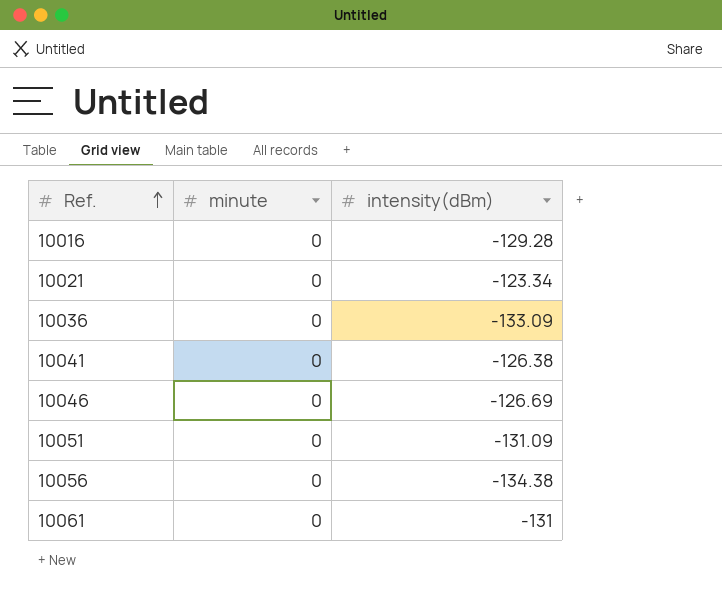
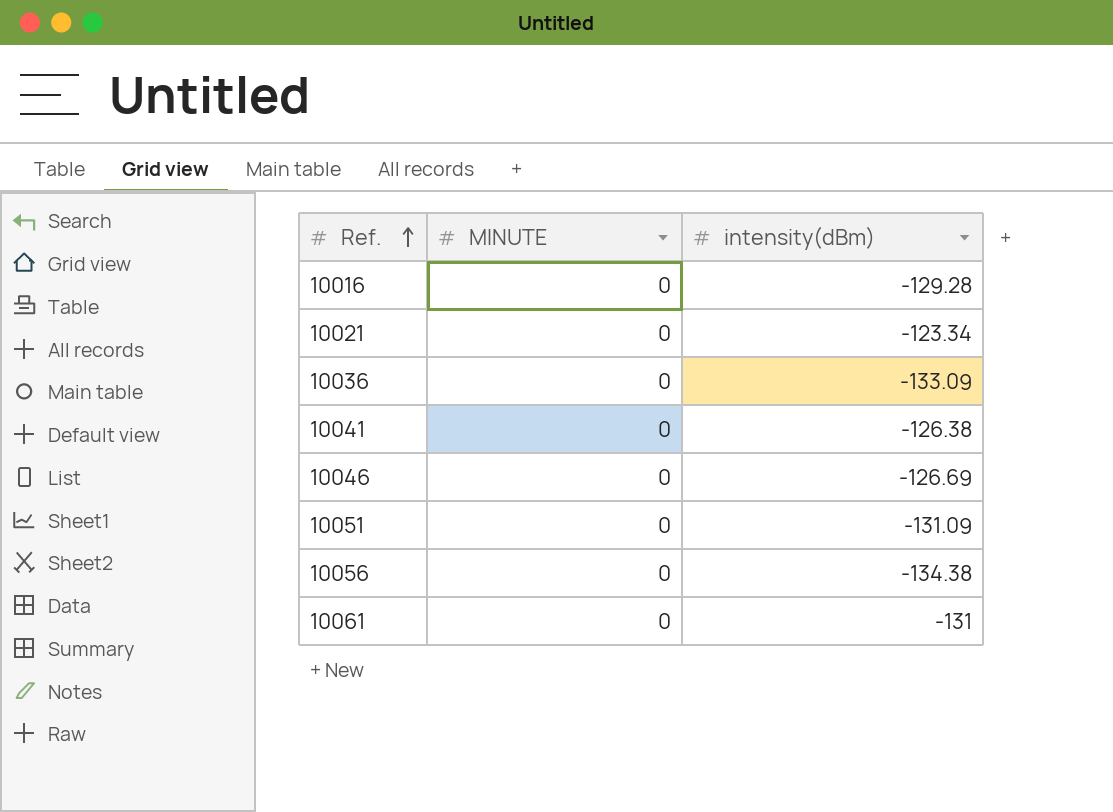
column name: minute -> MINUTE

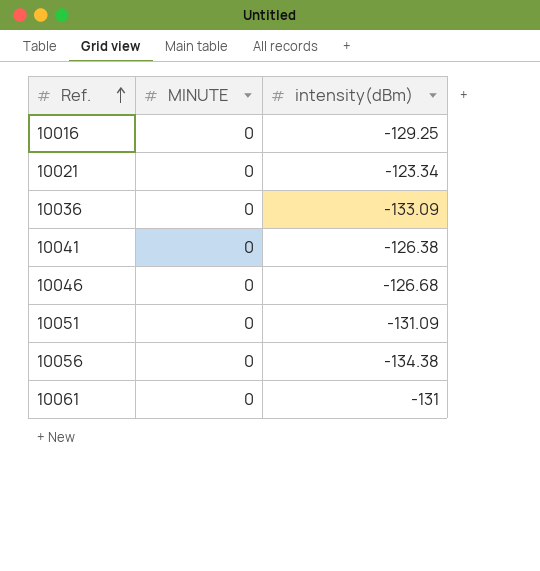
10016 | intensity(dBm): -129.28 -> -129.25
10046 | intensity(dBm): -126.69 -> -126.68

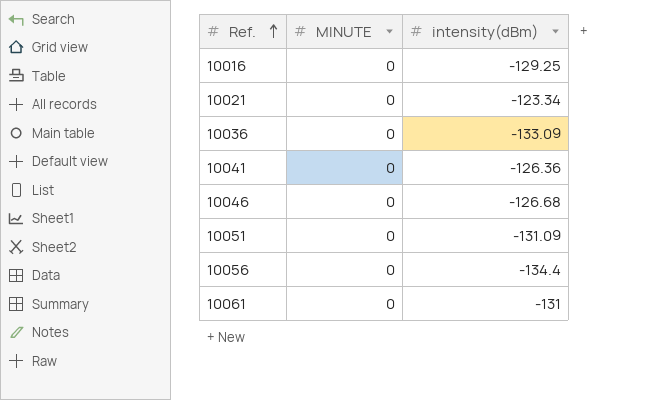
10041 | intensity(dBm): -126.38 -> -126.36
10056 | intensity(dBm): -134.38 -> -134.4

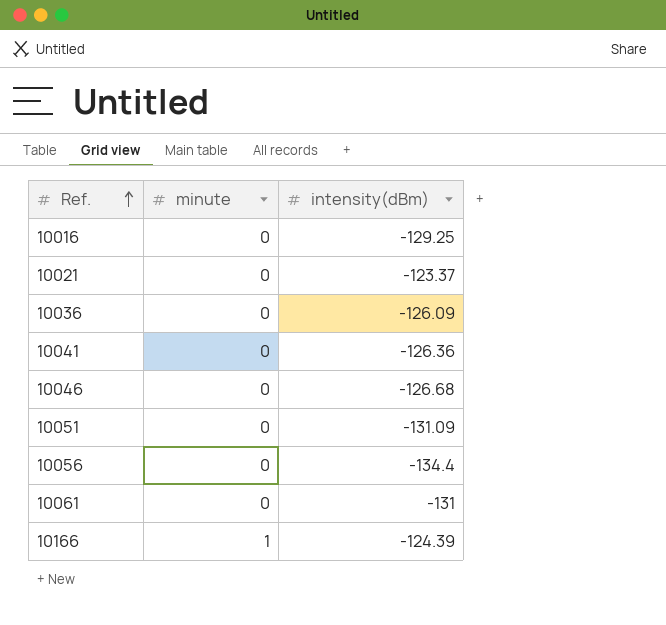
column name: MINUTE -> minute
10021 | intensity(dBm): -123.34 -> -123.37
10036 | intensity(dBm): -133.09 -> -126.09
row 10166: none -> 1 | -124.39

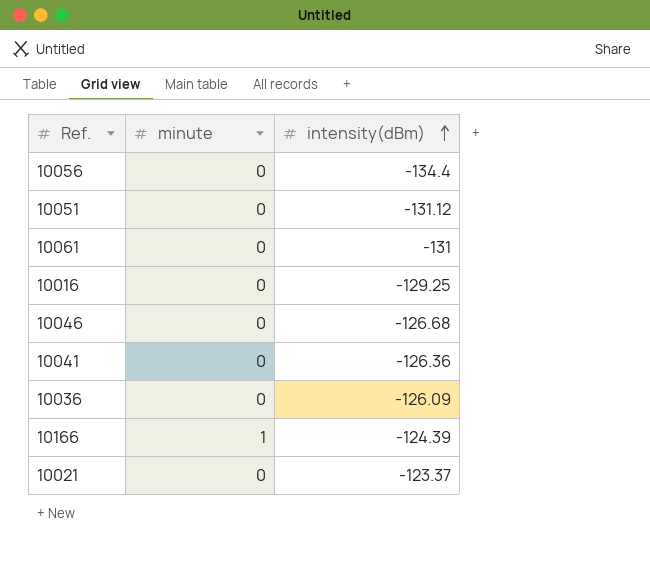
row order: Ref. ascending -> intensity(dBm) ascending
10051 | intensity(dBm): -131.09 -> -131.12

